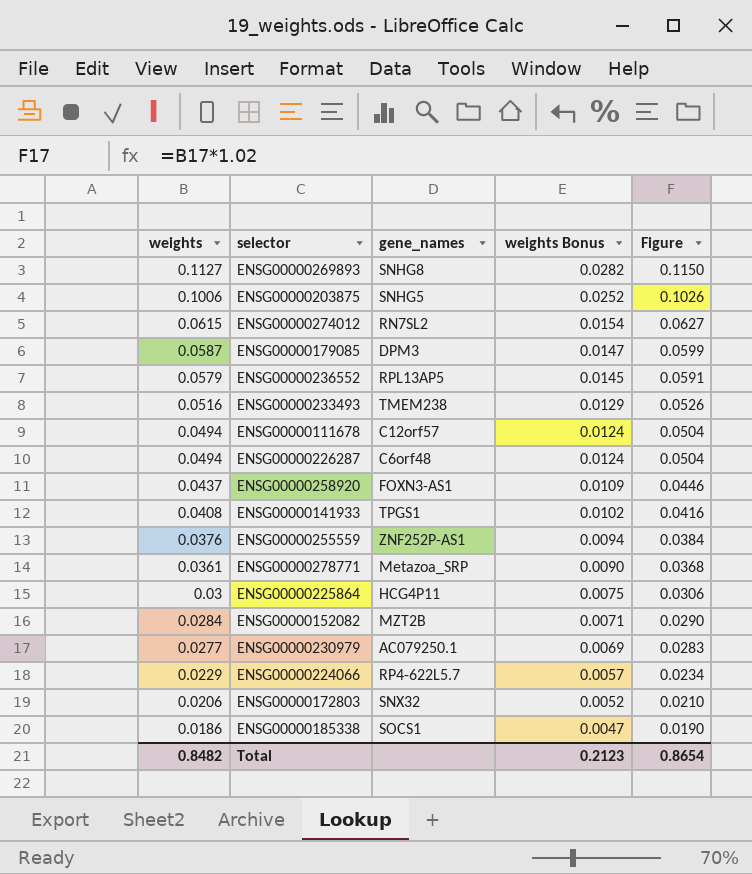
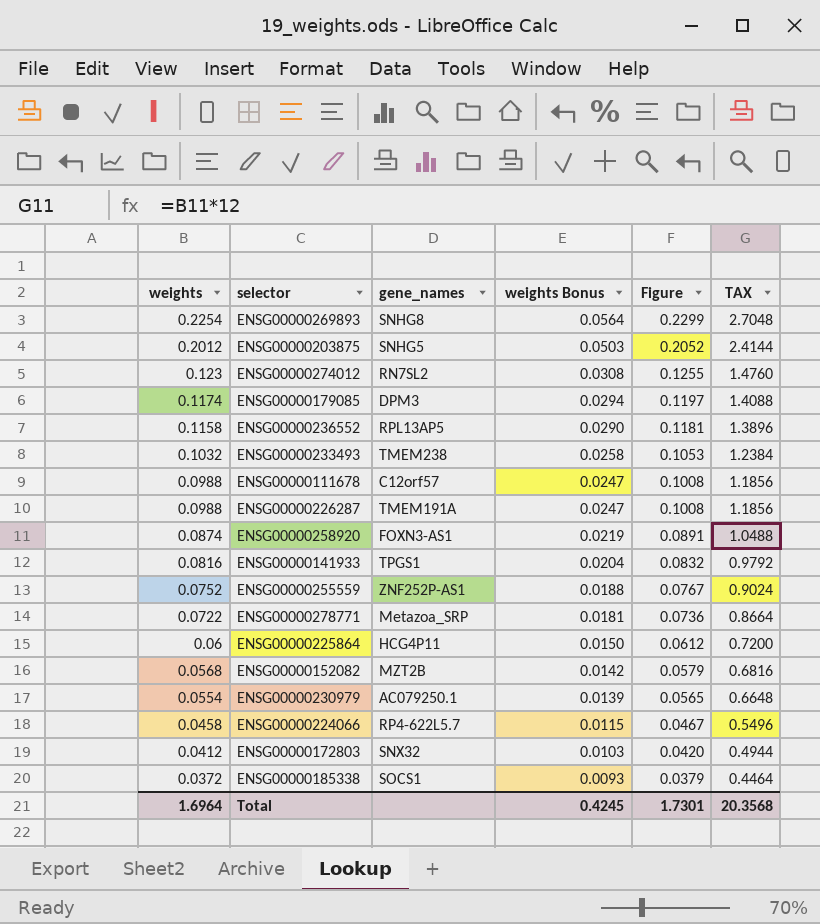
column TAX | formula: none -> [weights] * 12
ENSG00000269893 | weights: 0.1127 -> 0.2254
ENSG00000269893 | weights Bonus: 0.0282 -> 0.0564
ENSG00000269893 | Figure: 0.1150 -> 0.2299
ENSG00000203875 | weights: 0.1006 -> 0.2012
ENSG00000203875 | weights Bonus: 0.0252 -> 0.0503
ENSG00000203875 | Figure: 0.1026 -> 0.2052
ENSG00000274012 | weights: 0.0615 -> 0.123
ENSG00000274012 | weights Bonus: 0.0154 -> 0.0308
ENSG00000274012 | Figure: 0.0627 -> 0.1255
ENSG00000179085 | weights: 0.0587 -> 0.1174
ENSG00000179085 | weights Bonus: 0.0147 -> 0.0294
ENSG00000179085 | Figure: 0.0599 -> 0.1197
ENSG00000236552 | weights: 0.0579 -> 0.1158
ENSG00000236552 | weights Bonus: 0.0145 -> 0.0290
ENSG00000236552 | Figure: 0.0591 -> 0.1181
ENSG00000233493 | weights: 0.0516 -> 0.1032
ENSG00000233493 | weights Bonus: 0.0129 -> 0.0258
ENSG00000233493 | Figure: 0.0526 -> 0.1053
ENSG00000111678 | weights: 0.0494 -> 0.0988
ENSG00000111678 | weights Bonus: 0.0124 -> 0.0247
ENSG00000111678 | Figure: 0.0504 -> 0.1008
ENSG00000226287 | weights: 0.0494 -> 0.0988
ENSG00000226287 | gene_names: C6orf48 -> TMEM191A
ENSG00000226287 | weights Bonus: 0.0124 -> 0.0247
ENSG00000226287 | Figure: 0.0504 -> 0.1008
ENSG00000258920 | weights: 0.0437 -> 0.0874
ENSG00000258920 | weights Bonus: 0.0109 -> 0.0219
ENSG00000258920 | Figure: 0.0446 -> 0.0891
ENSG00000141933 | weights: 0.0408 -> 0.0816
ENSG00000141933 | weights Bonus: 0.0102 -> 0.0204
ENSG00000141933 | Figure: 0.0416 -> 0.0832
ENSG00000255559 | weights: 0.0376 -> 0.0752
ENSG00000255559 | weights Bonus: 0.0094 -> 0.0188
ENSG00000255559 | Figure: 0.0384 -> 0.0767
ENSG00000278771 | weights: 0.0361 -> 0.0722
ENSG00000278771 | weights Bonus: 0.0090 -> 0.0181
ENSG00000278771 | Figure: 0.0368 -> 0.0736
ENSG00000225864 | weights: 0.03 -> 0.06
ENSG00000225864 | weights Bonus: 0.0075 -> 0.0150
ENSG00000225864 | Figure: 0.0306 -> 0.0612
ENSG00000152082 | weights: 0.0284 -> 0.0568
ENSG00000152082 | weights Bonus: 0.0071 -> 0.0142
ENSG00000152082 | Figure: 0.0290 -> 0.0579
ENSG00000230979 | weights: 0.0277 -> 0.0554
ENSG00000230979 | weights Bonus: 0.0069 -> 0.0139
ENSG00000230979 | Figure: 0.0283 -> 0.0565
ENSG00000224066 | weights: 0.0229 -> 0.0458
ENSG00000224066 | weights Bonus: 0.0057 -> 0.0115
ENSG00000224066 | Figure: 0.0234 -> 0.0467
ENSG00000172803 | weights: 0.0206 -> 0.0412
ENSG00000172803 | weights Bonus: 0.0052 -> 0.0103
ENSG00000172803 | Figure: 0.0210 -> 0.0420
ENSG00000185338 | weights: 0.0186 -> 0.0372
ENSG00000185338 | weights Bonus: 0.0047 -> 0.0093
ENSG00000185338 | Figure: 0.0190 -> 0.0379
Total | weights: 0.8482 -> 1.6964
Total | weights Bonus: 0.2123 -> 0.4245
Total | Figure: 0.8654 -> 1.7301

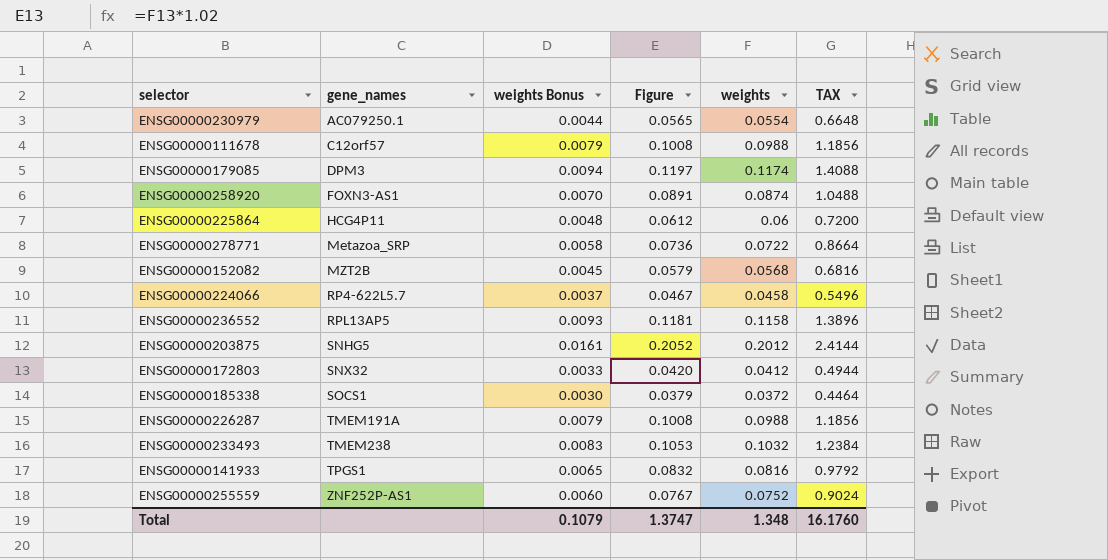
row order: weights descending -> gene_names ascending
column weights Bonus | formula: [weights] * 0.25 -> [weights] * 0.08
column weights | position: 1 -> 5
row ENSG00000269893: 0.2254 | SNHG8 | 0.0564 | 0.2299 | 2.7048 -> none
row ENSG00000274012: 0.123 | RN7SL2 | 0.0308 | 0.1255 | 1.4760 -> none
Total | weights Bonus: 0.4245 -> 0.1079
Total | Figure: 1.7301 -> 1.3747
Total | weights: 1.6964 -> 1.348
Total | TAX: 20.3568 -> 16.1760

